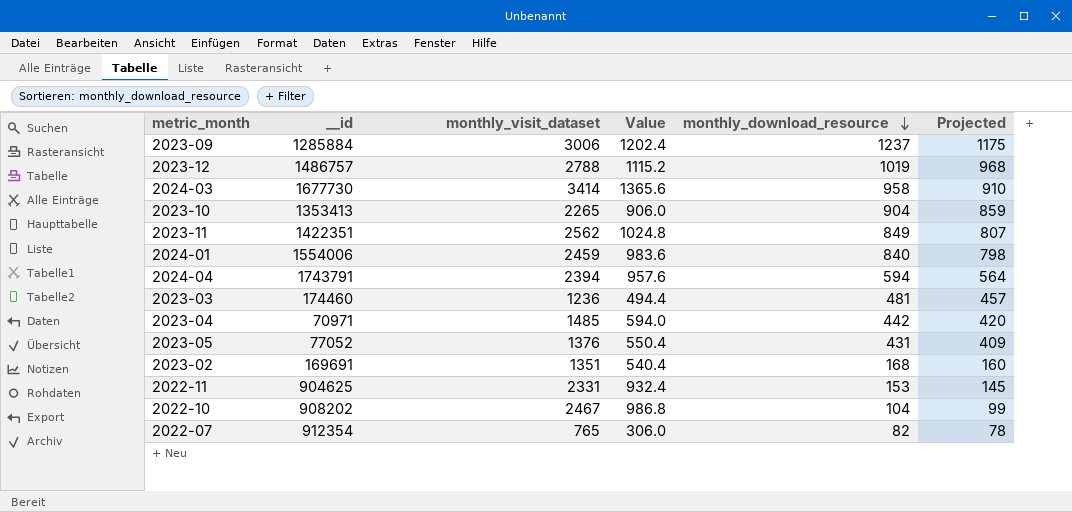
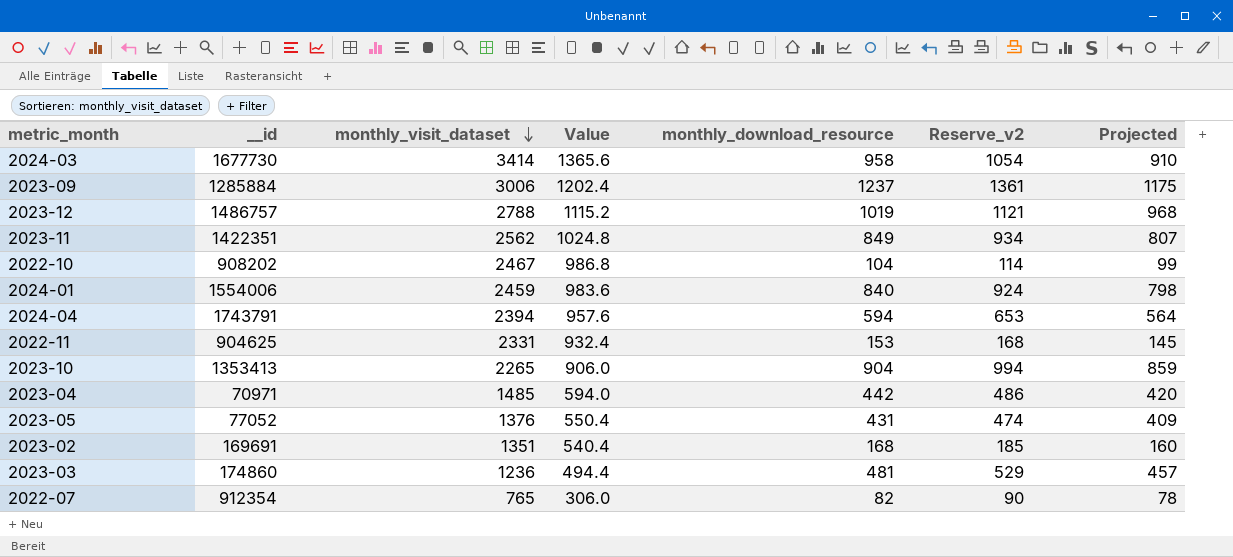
row order: monthly_download_resource descending -> monthly_visit_dataset descending
column Reserve_v2 | formula: none -> [monthly_download_resource] * 1.1
2023-03 | __id: 174460 -> 174860

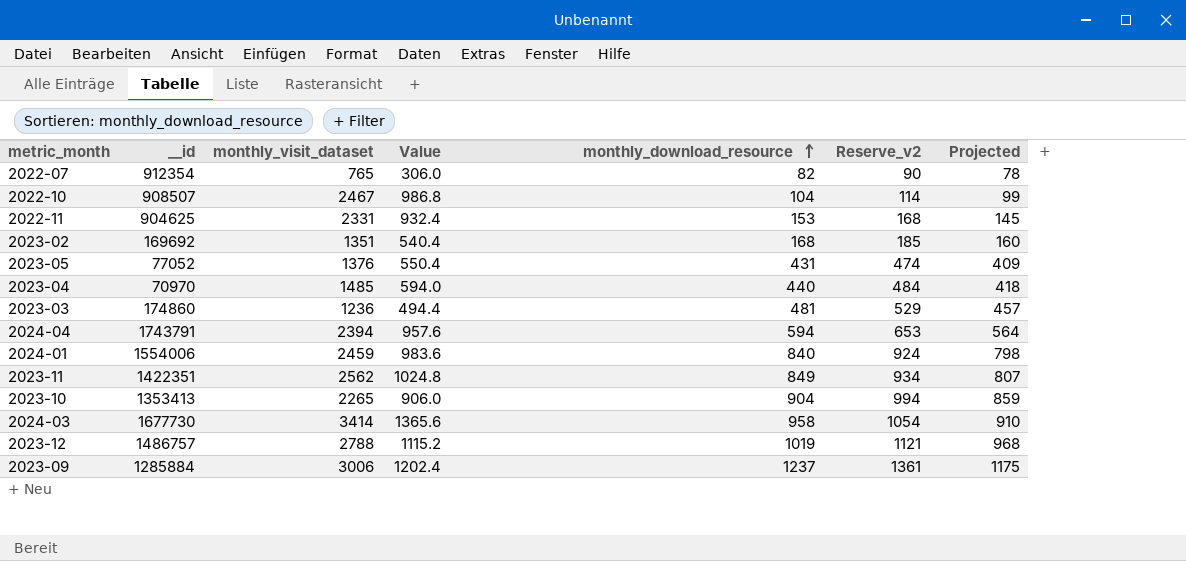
row order: monthly_visit_dataset descending -> monthly_download_resource ascending
2022-10 | __id: 908202 -> 908507
2023-02 | __id: 169691 -> 169692
2023-04 | __id: 70971 -> 70970
2023-04 | monthly_download_resource: 442 -> 440
2023-04 | Reserve_v2: 486 -> 484
2023-04 | Projected: 420 -> 418

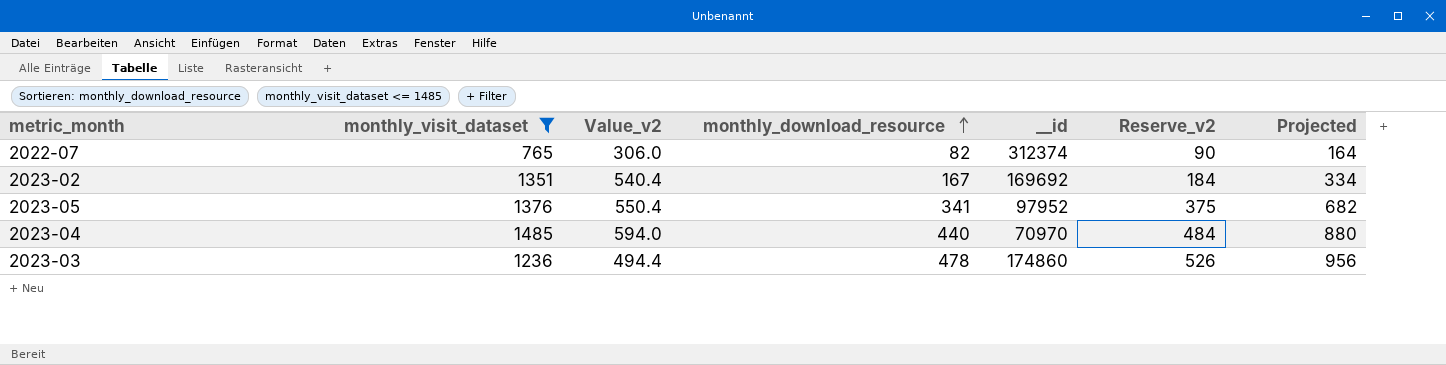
filter: none -> monthly_visit_dataset <= 1485
column name: Value -> Value_v2
column __id | position: 2 -> 5
column Projected | formula: [monthly_download_resource] * 0.95 -> [monthly_download_resource] * 2
2022-07 | __id: 912354 -> 312374
2023-02 | monthly_download_resource: 168 -> 167
2023-02 | Reserve_v2: 185 -> 184
2023-05 | monthly_download_resource: 431 -> 341
2023-05 | __id: 77052 -> 97952
2023-05 | Reserve_v2: 474 -> 375
2023-03 | monthly_download_resource: 481 -> 478
2023-03 | Reserve_v2: 529 -> 526

